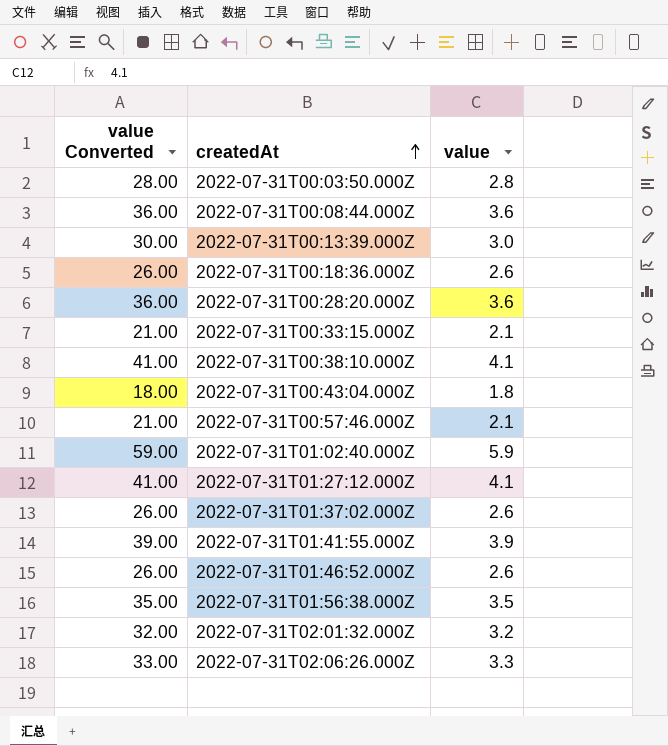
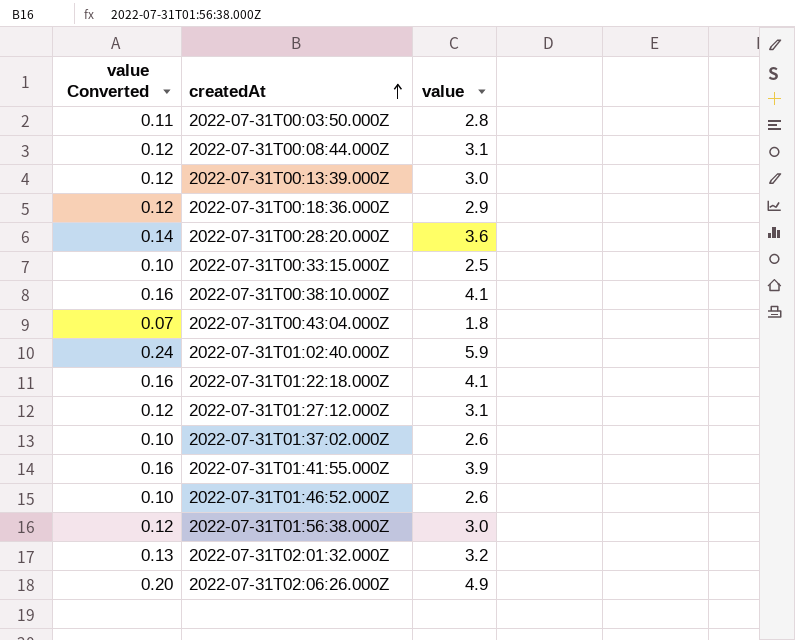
column value Converted | formula: [value] * 10 -> [value] * 0.04
row 2022-07-31T00:57:46.000Z: 21.00 | 2.1 -> none
2022-07-31T00:08:44.000Z | value: 3.6 -> 3.1
2022-07-31T00:18:36.000Z | value: 2.6 -> 2.9
2022-07-31T00:33:15.000Z | value: 2.1 -> 2.5
row 2022-07-31T01:22:18.000Z: none -> 0.16 | 4.1
2022-07-31T01:27:12.000Z | value: 4.1 -> 3.1
2022-07-31T01:56:38.000Z | value: 3.5 -> 3.0
2022-07-31T02:06:26.000Z | value: 3.3 -> 4.9

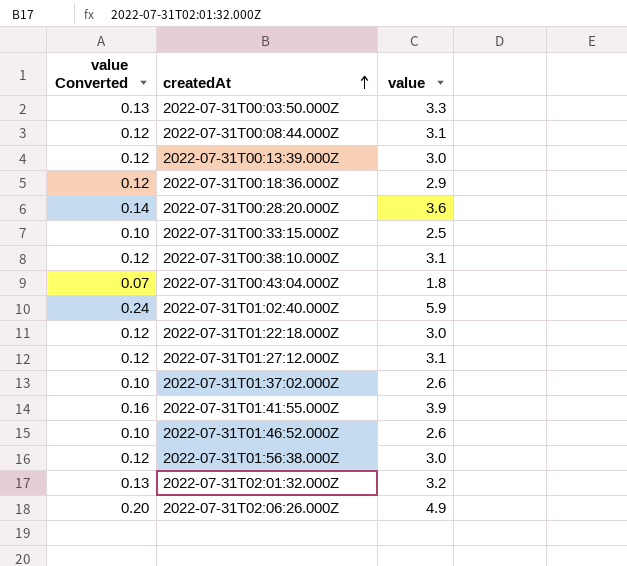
2022-07-31T00:03:50.000Z | value Converted: 0.11 -> 0.13
2022-07-31T00:03:50.000Z | value: 2.8 -> 3.3
2022-07-31T00:38:10.000Z | value Converted: 0.16 -> 0.12
2022-07-31T00:38:10.000Z | value: 4.1 -> 3.1
2022-07-31T01:22:18.000Z | value Converted: 0.16 -> 0.12
2022-07-31T01:22:18.000Z | value: 4.1 -> 3.0

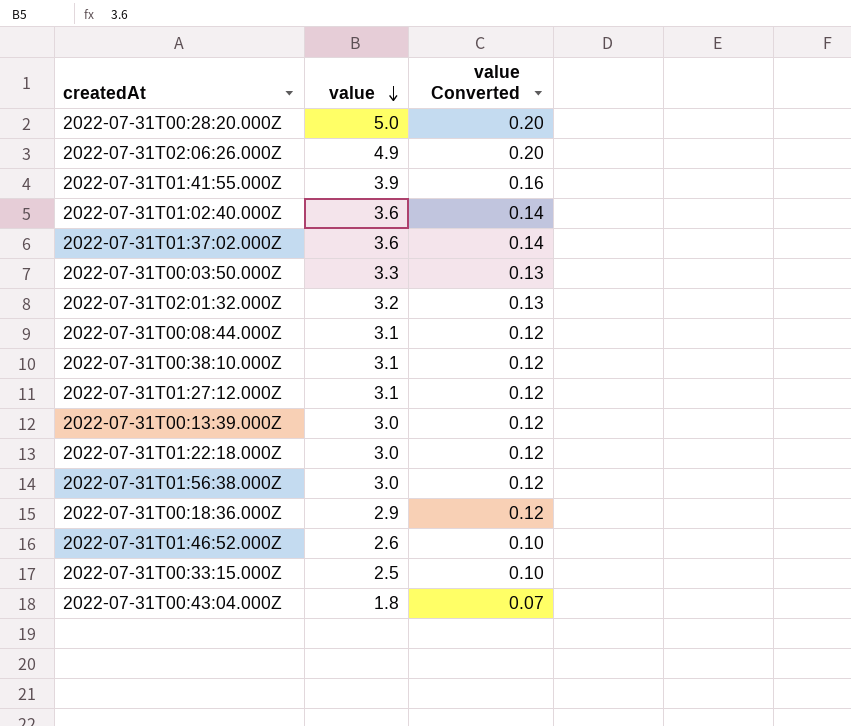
row order: createdAt ascending -> value descending
column value Converted | position: 1 -> 3
2022-07-31T00:28:20.000Z | value: 3.6 -> 5.0
2022-07-31T00:28:20.000Z | value Converted: 0.14 -> 0.20
2022-07-31T01:02:40.000Z | value: 5.9 -> 3.6
2022-07-31T01:02:40.000Z | value Converted: 0.24 -> 0.14
2022-07-31T01:37:02.000Z | value: 2.6 -> 3.6
2022-07-31T01:37:02.000Z | value Converted: 0.10 -> 0.14

